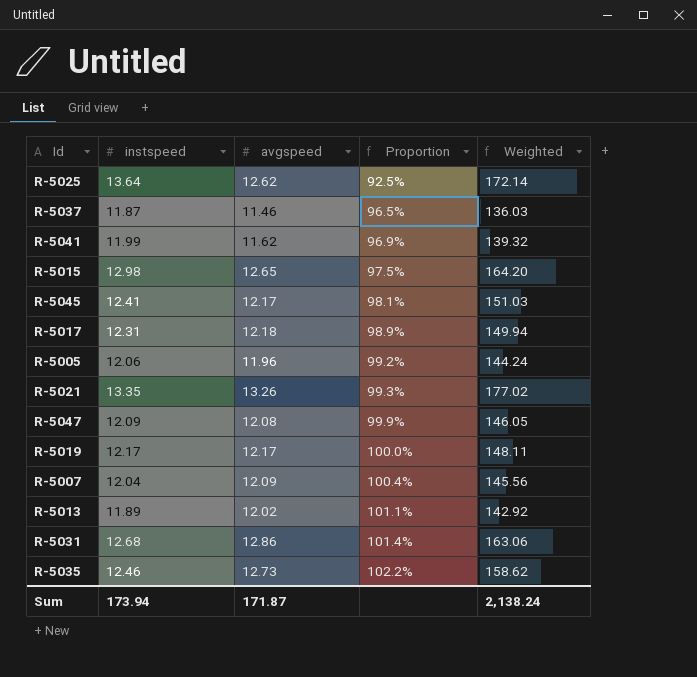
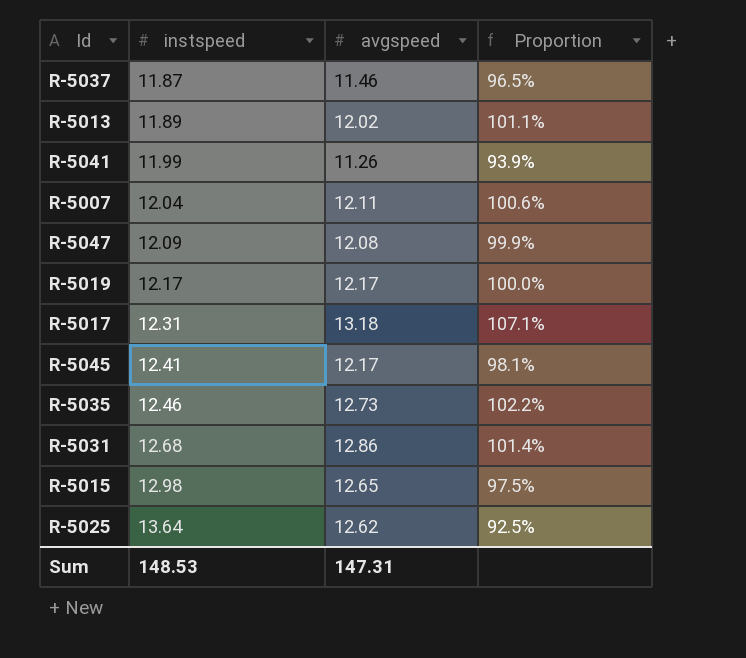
row order: Proportion ascending -> instspeed ascending
column Weighted | formula: [instspeed] * [avgspeed] -> none
row R-5005: 12.06 | 11.96 | 99.2% | 144.24 -> none
row R-5021: 13.35 | 13.26 | 99.3% | 177.02 -> none
R-5041 | avgspeed: 11.62 -> 11.26
R-5041 | Proportion: 96.9% -> 93.9%
R-5007 | avgspeed: 12.09 -> 12.11
R-5007 | Proportion: 100.4% -> 100.6%
R-5017 | avgspeed: 12.18 -> 13.18
R-5017 | Proportion: 98.9% -> 107.1%
Sum | instspeed: 173.94 -> 148.53
Sum | avgspeed: 171.87 -> 147.31

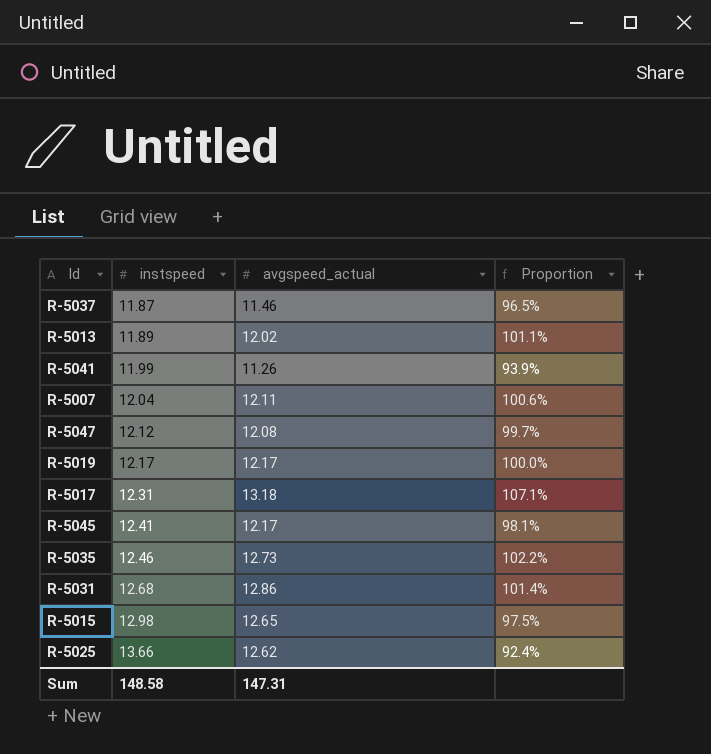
column name: avgspeed -> avgspeed_actual
R-5047 | instspeed: 12.09 -> 12.12
R-5047 | Proportion: 99.9% -> 99.7%
R-5025 | instspeed: 13.64 -> 13.66
R-5025 | Proportion: 92.5% -> 92.4%
Sum | instspeed: 148.53 -> 148.58

